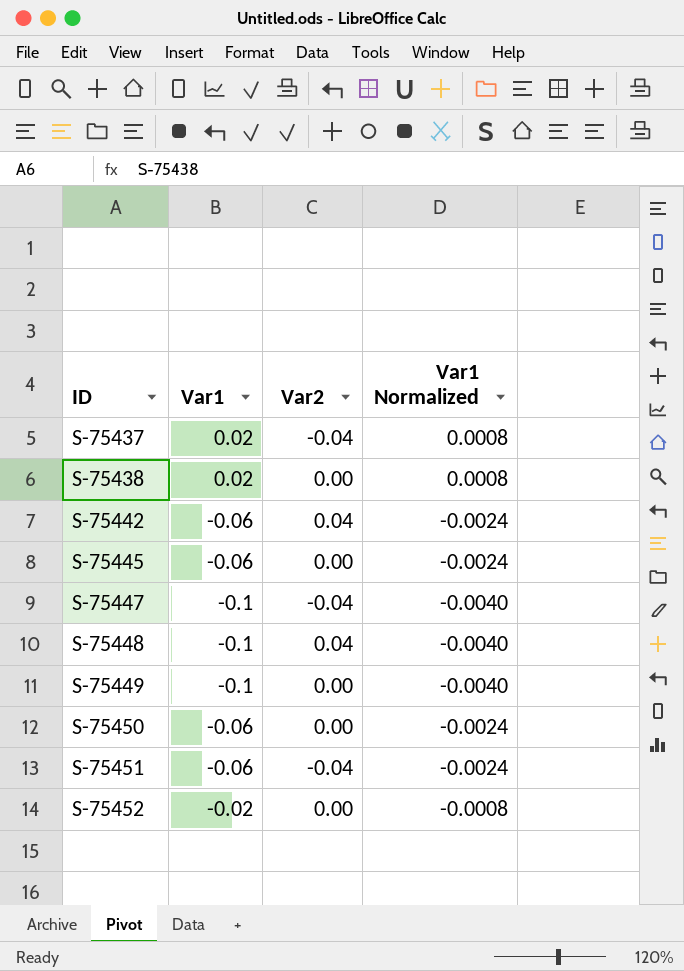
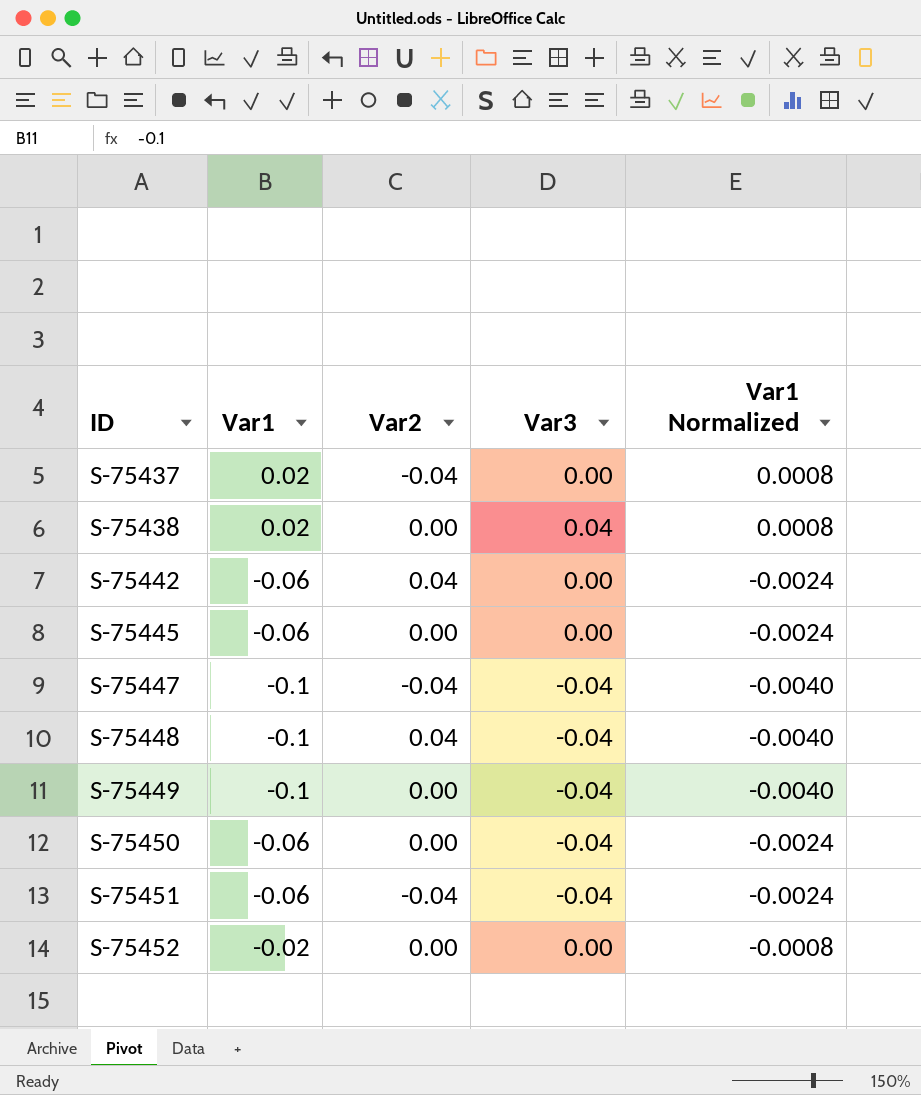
column Var3 | position: none -> 4

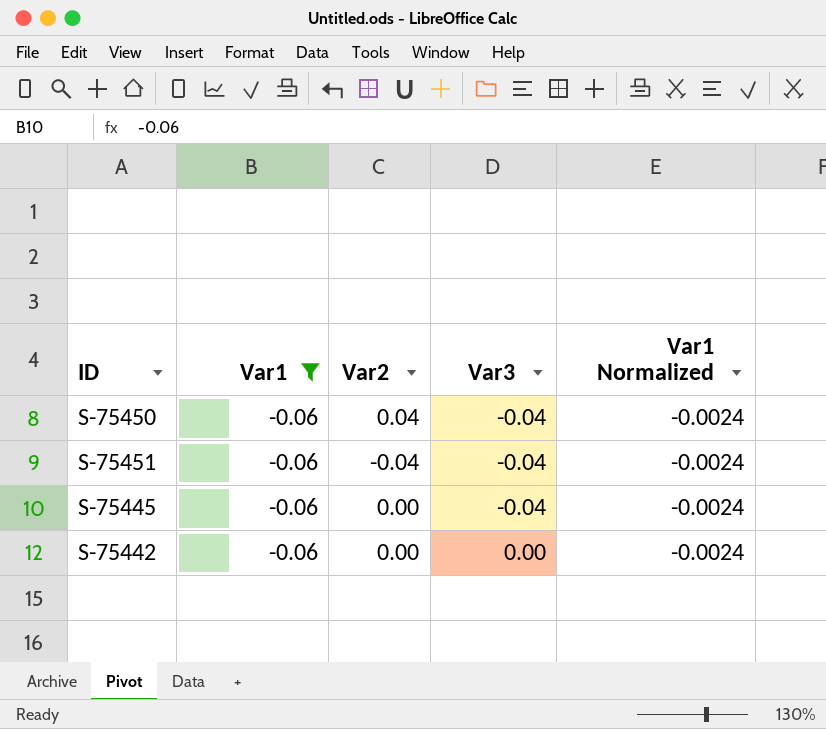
filter: none -> Var1 = -0.06
row order: ID ascending -> Var3 ascending
S-75450 | Var2: 0.00 -> 0.04
S-75445 | Var3: 0.00 -> -0.04
S-75442 | Var2: 0.04 -> 0.00

